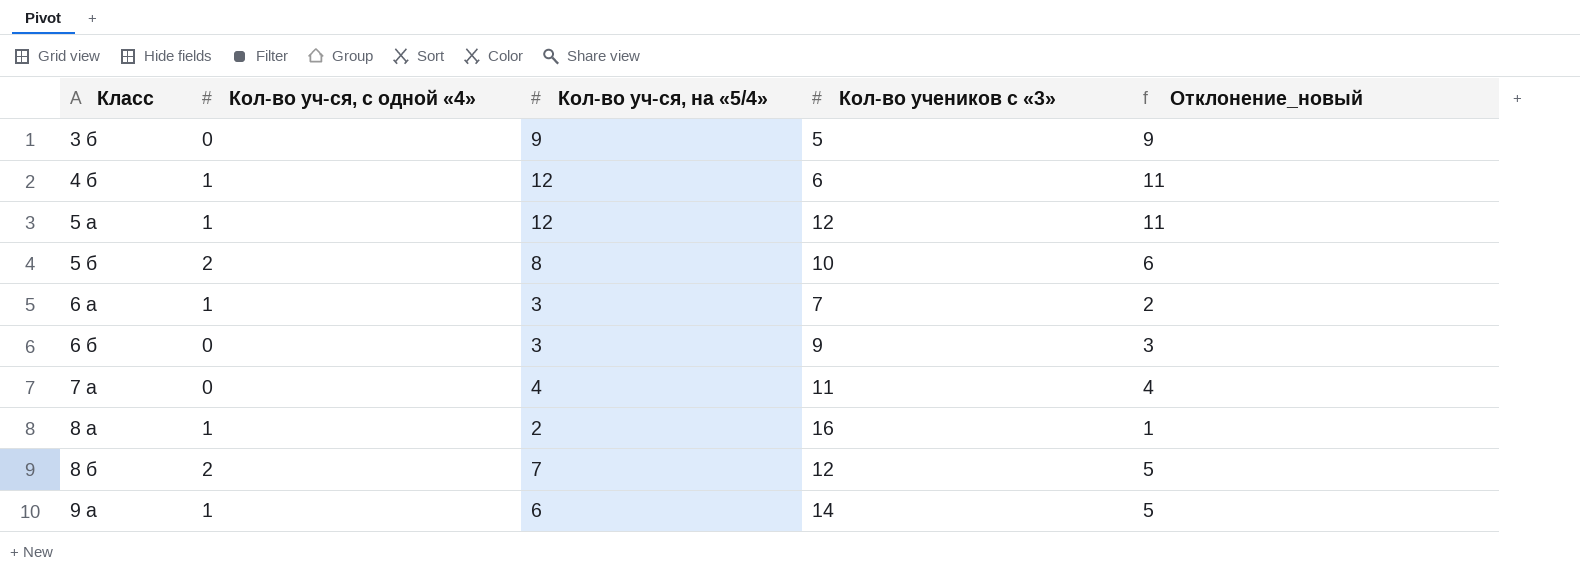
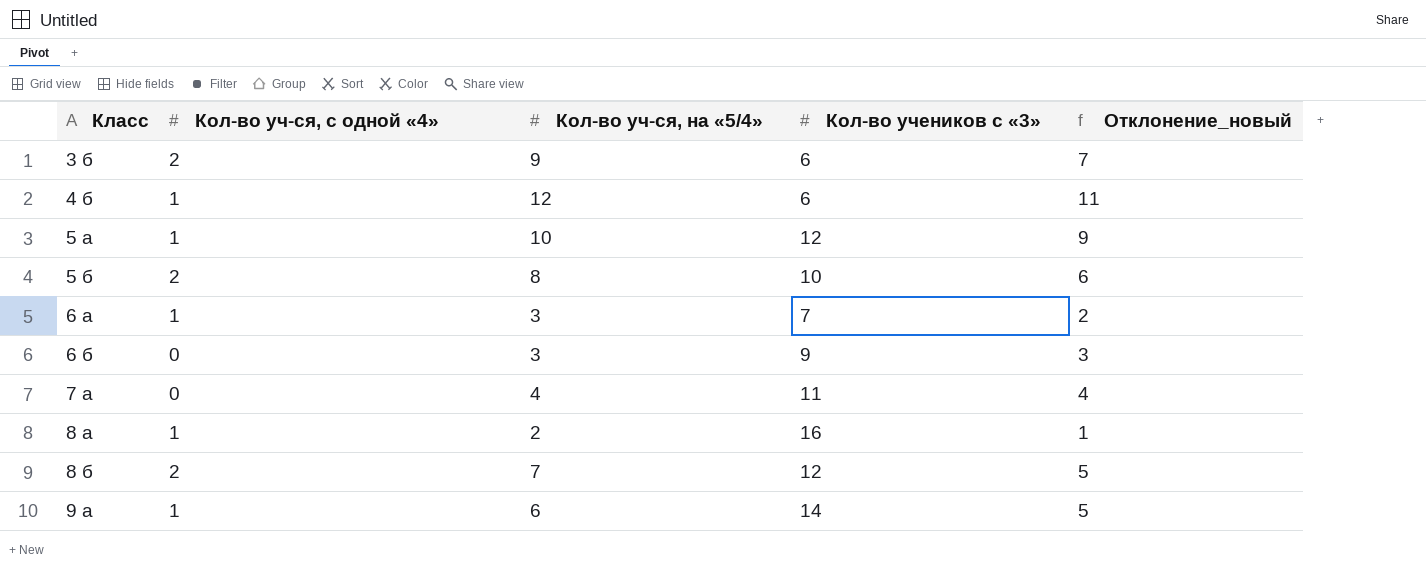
3 б | Кол-во уч-ся, с одной «4»: 0 -> 2
3 б | Кол-во учеников с «3»: 5 -> 6
3 б | Отклонение_новый: 9 -> 7
5 а | Кол-во уч-ся, на «5/4»: 12 -> 10
5 а | Отклонение_новый: 11 -> 9

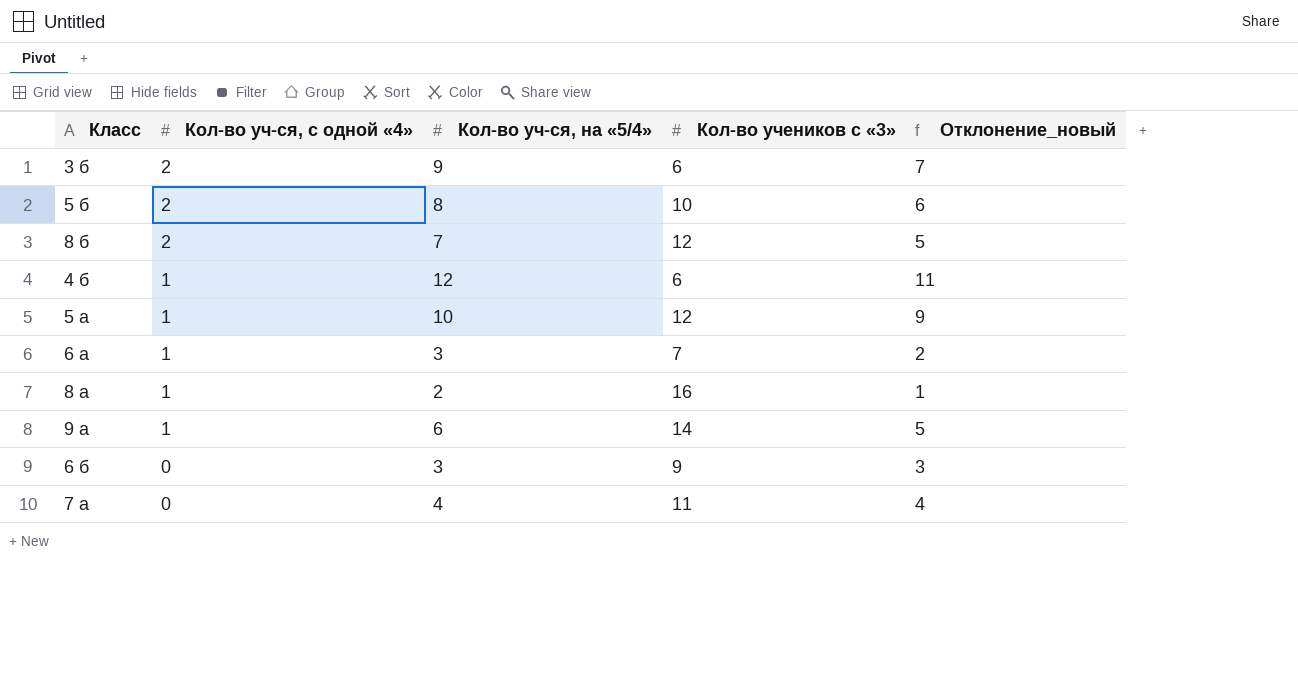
row order: Класс ascending -> Кол-во уч-ся, с одной «4» descending

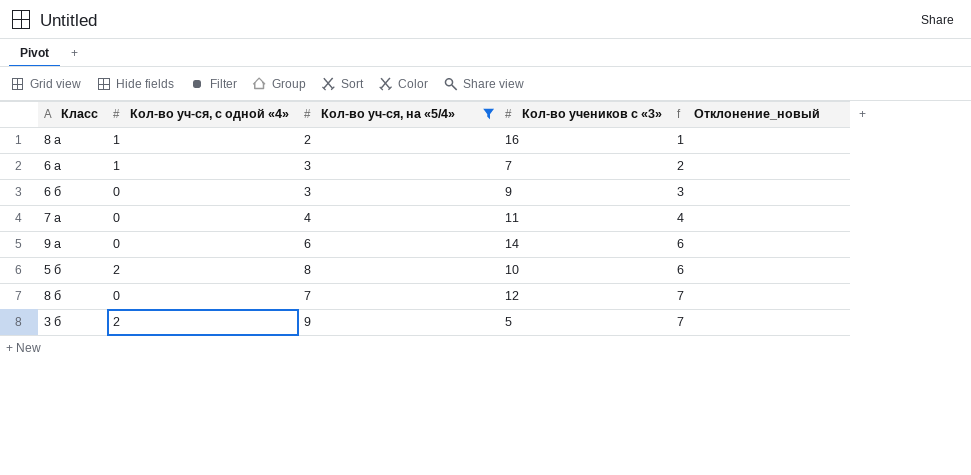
filter: none -> Кол-во уч-ся, на «5/4» <= 9
row order: Кол-во уч-ся, с одной «4» descending -> Отклонение_новый ascending
9 а | Кол-во уч-ся, с одной «4»: 1 -> 0
9 а | Отклонение_новый: 5 -> 6
8 б | Кол-во уч-ся, с одной «4»: 2 -> 0
8 б | Отклонение_новый: 5 -> 7
3 б | Кол-во учеников с «3»: 6 -> 5

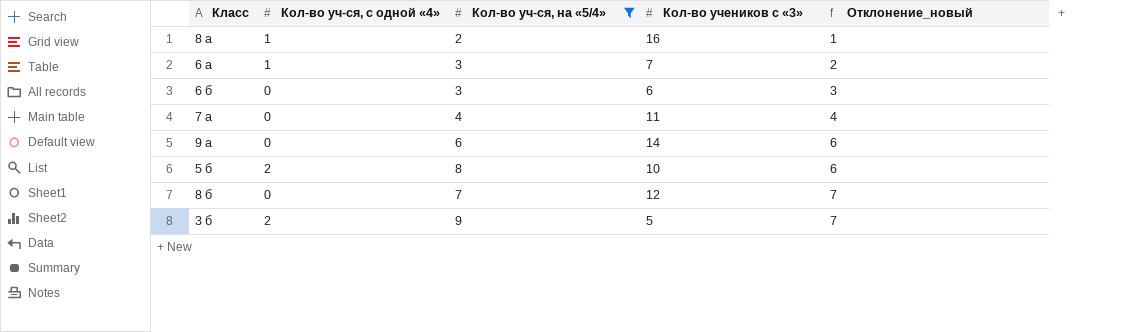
6 б | Кол-во учеников с «3»: 9 -> 6

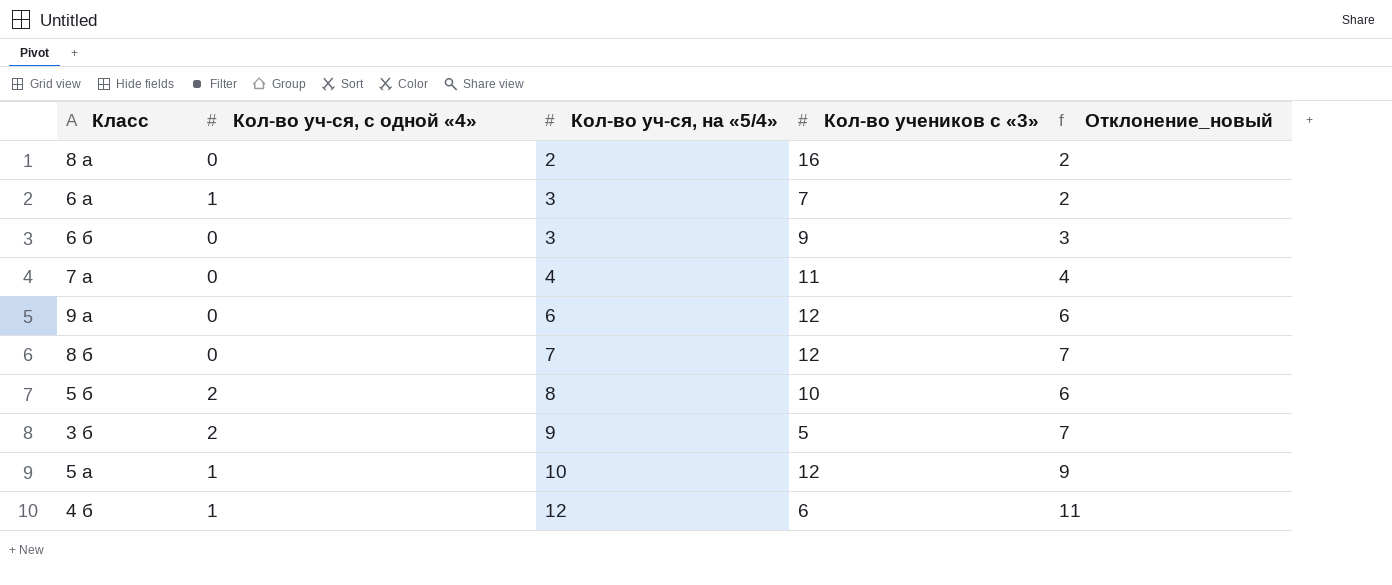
filter: Кол-во уч-ся, на «5/4» <= 9 -> none
row order: Отклонение_новый ascending -> Кол-во уч-ся, на «5/4» ascending
8 а | Кол-во уч-ся, с одной «4»: 1 -> 0
8 а | Отклонение_новый: 1 -> 2
6 б | Кол-во учеников с «3»: 6 -> 9
9 а | Кол-во учеников с «3»: 14 -> 12

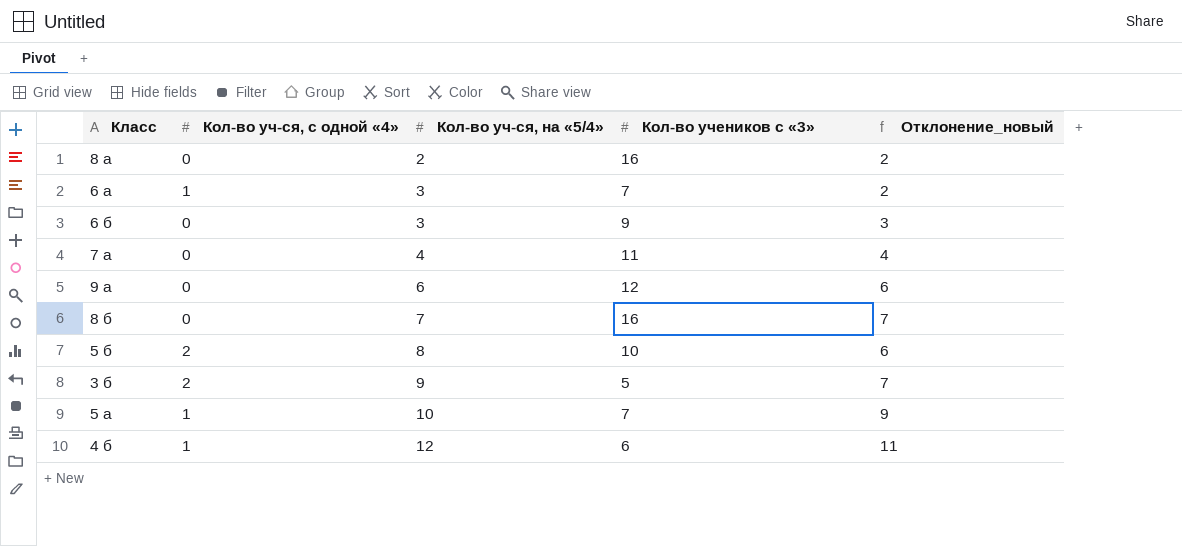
8 б | Кол-во учеников с «3»: 12 -> 16
5 а | Кол-во учеников с «3»: 12 -> 7

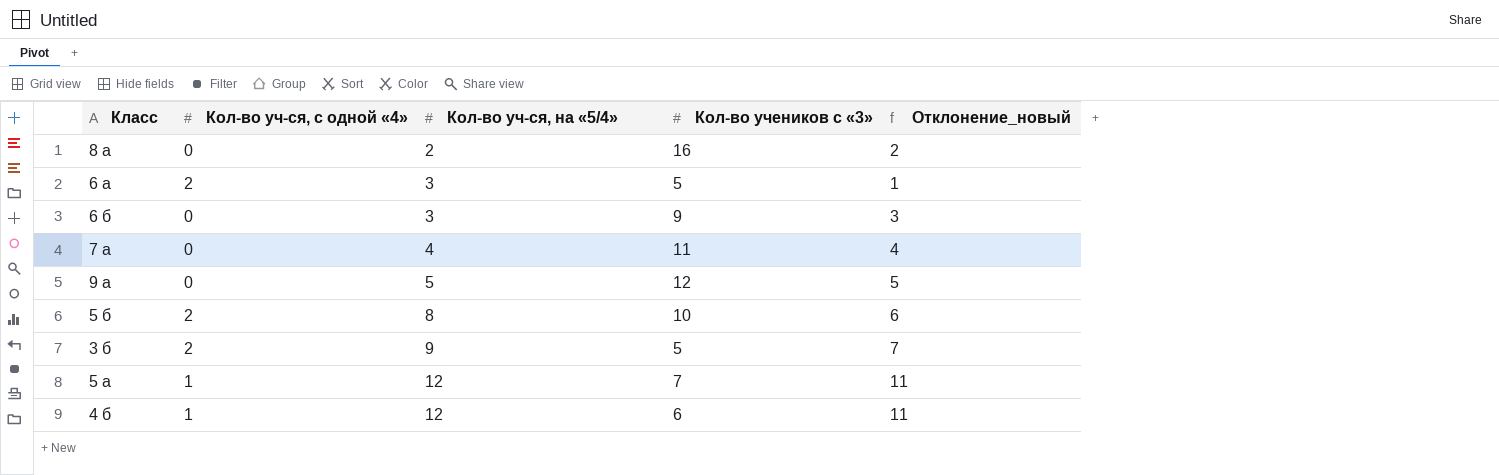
row 8 б: 0 | 7 | 16 | 7 -> none
6 а | Кол-во уч-ся, с одной «4»: 1 -> 2
6 а | Кол-во учеников с «3»: 7 -> 5
6 а | Отклонение_новый: 2 -> 1
9 а | Кол-во уч-ся, на «5/4»: 6 -> 5
9 а | Отклонение_новый: 6 -> 5
5 а | Кол-во уч-ся, на «5/4»: 10 -> 12
5 а | Отклонение_новый: 9 -> 11

